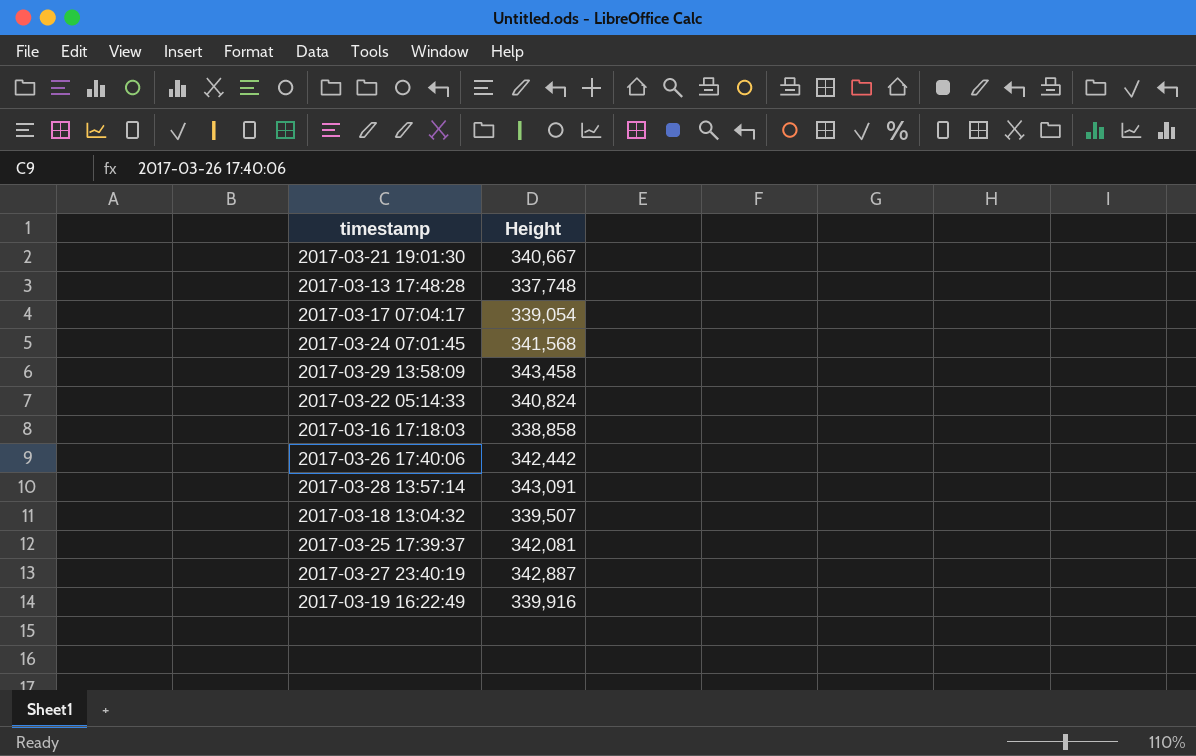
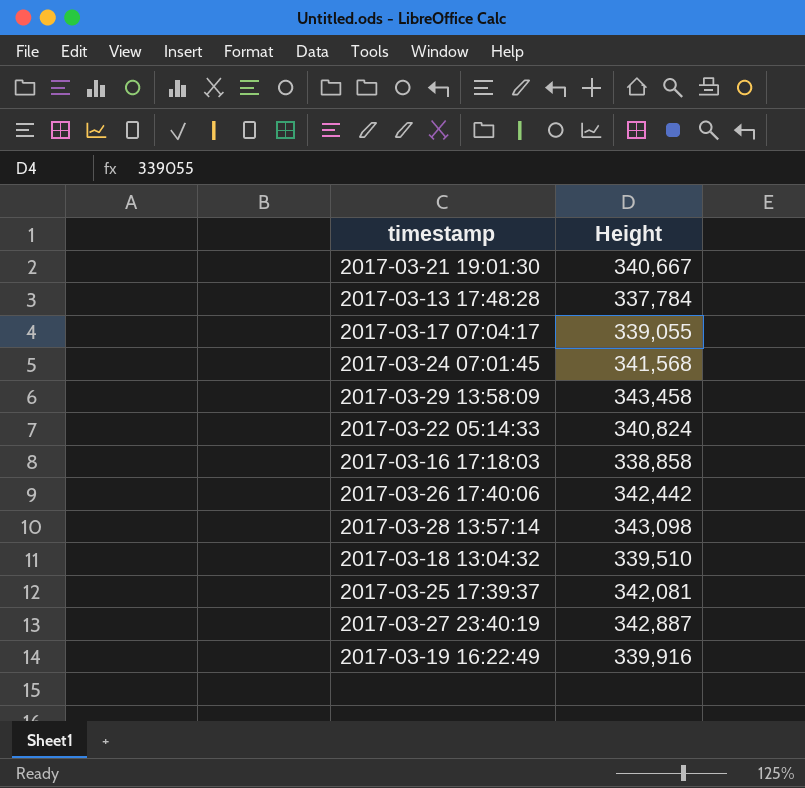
2017-03-13 17:48:28 | Height: 337,748 -> 337,784
2017-03-17 07:04:17 | Height: 339,054 -> 339,055
2017-03-28 13:57:14 | Height: 343,091 -> 343,098
2017-03-18 13:04:32 | Height: 339,507 -> 339,510

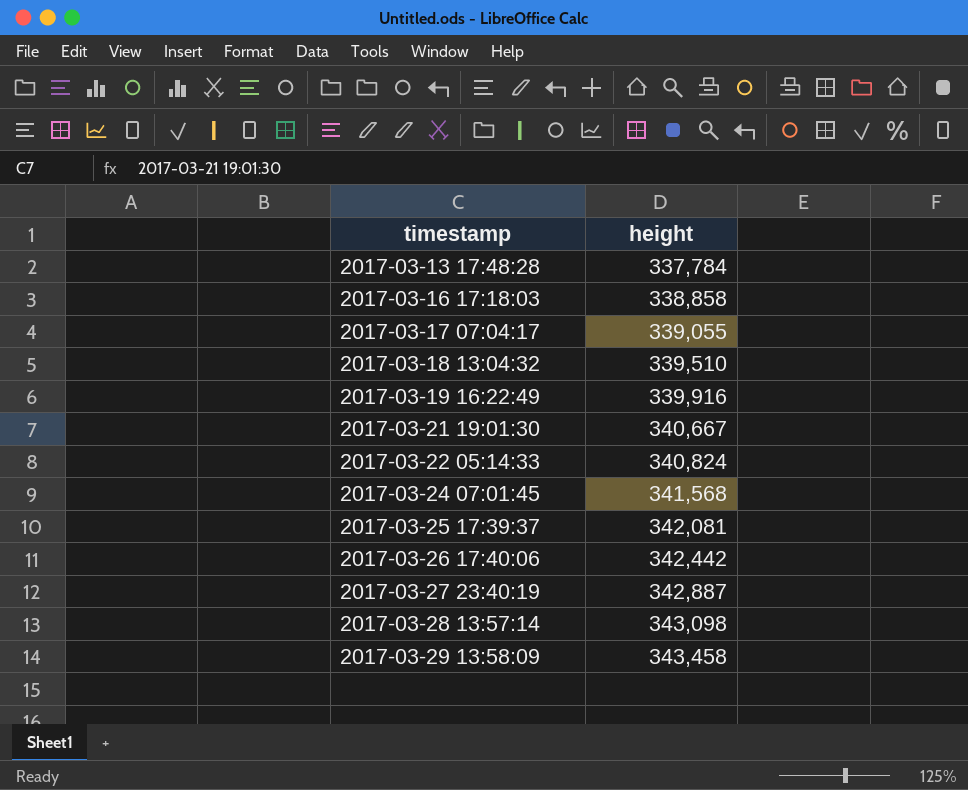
row order: none -> timestamp ascending
column name: Height -> height

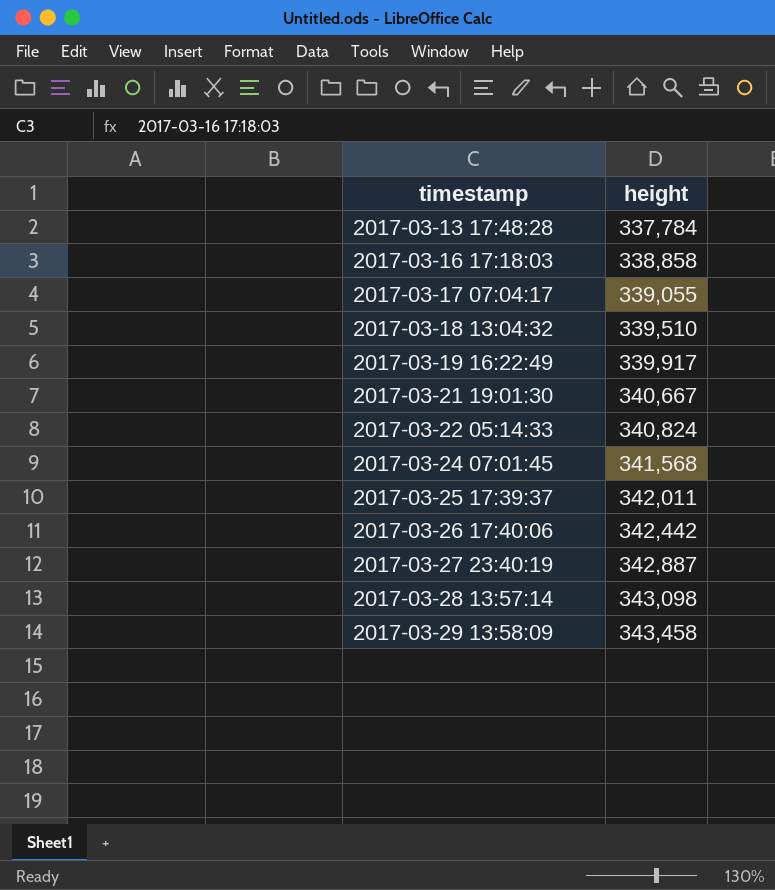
2017-03-19 16:22:49 | height: 339,916 -> 339,917
2017-03-25 17:39:37 | height: 342,081 -> 342,011

